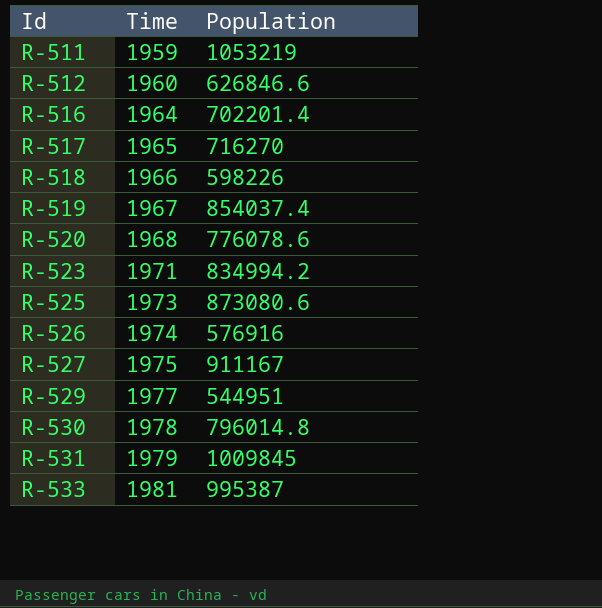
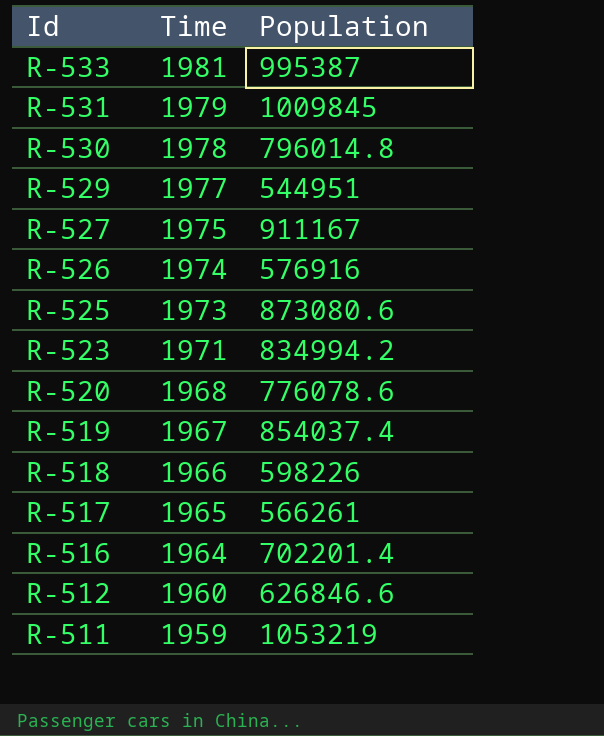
row order: Id ascending -> Id descending
R-517 | Population: 716270 -> 566261

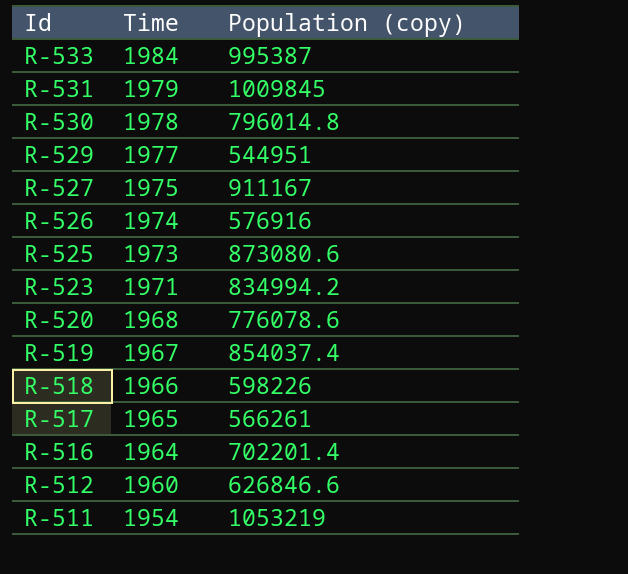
column name: Population -> Population (copy)
R-533 | Time: 1981 -> 1984
R-511 | Time: 1959 -> 1954

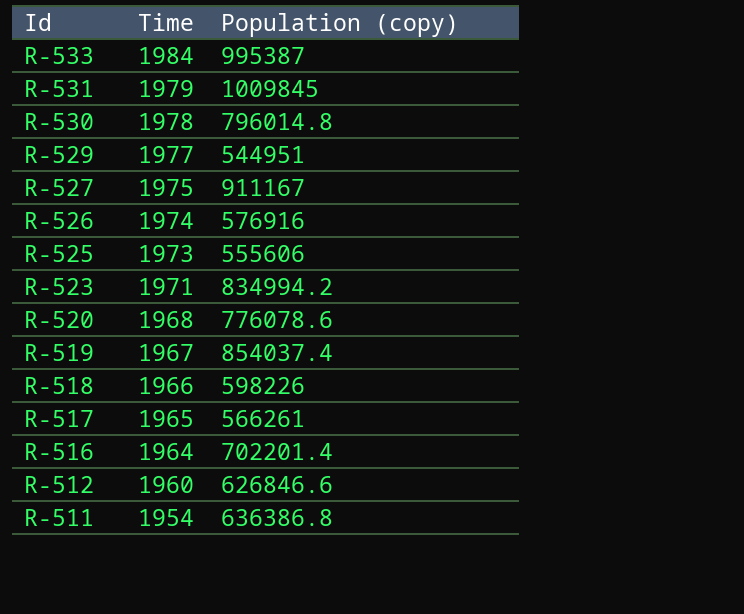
R-525 | Population (copy): 873080.6 -> 555606
R-511 | Population (copy): 1053219 -> 636386.8

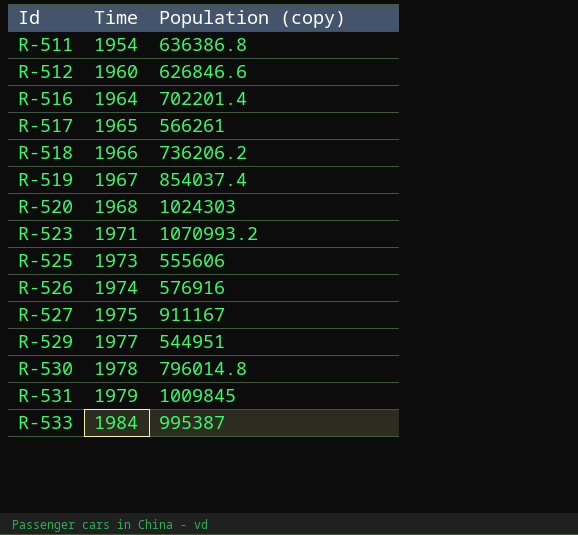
row order: Id descending -> Id ascending
R-518 | Population (copy): 598226 -> 736206.2
R-520 | Population (copy): 776078.6 -> 1024303
R-523 | Population (copy): 834994.2 -> 1070993.2

